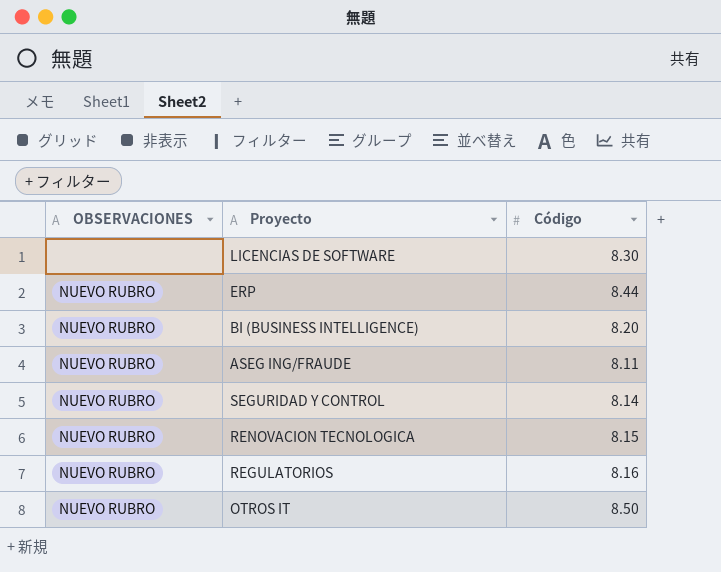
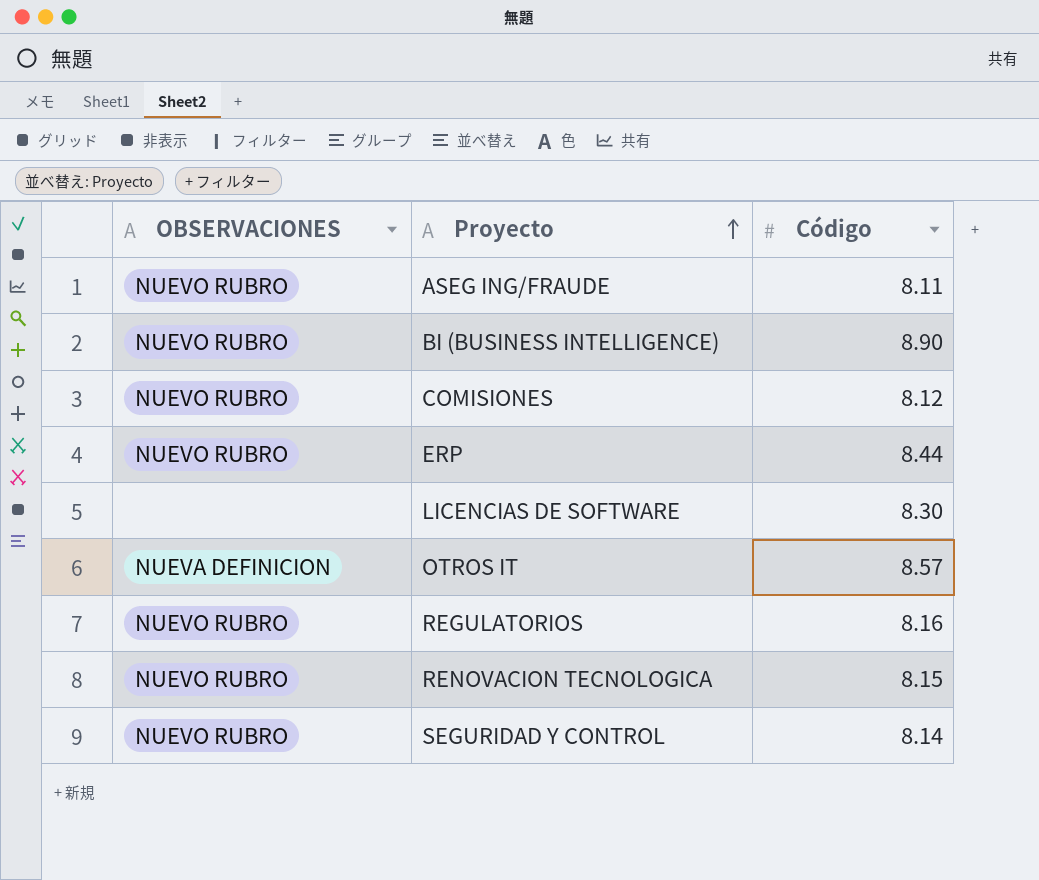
row order: none -> Proyecto ascending
BI (BUSINESS INTELLIGENCE) | Código: 8.20 -> 8.90
row COMISIONES: none -> NUEVO RUBRO | 8.12
OTROS IT | OBSERVACIONES: NUEVO RUBRO -> NUEVA DEFINICION
OTROS IT | Código: 8.50 -> 8.57

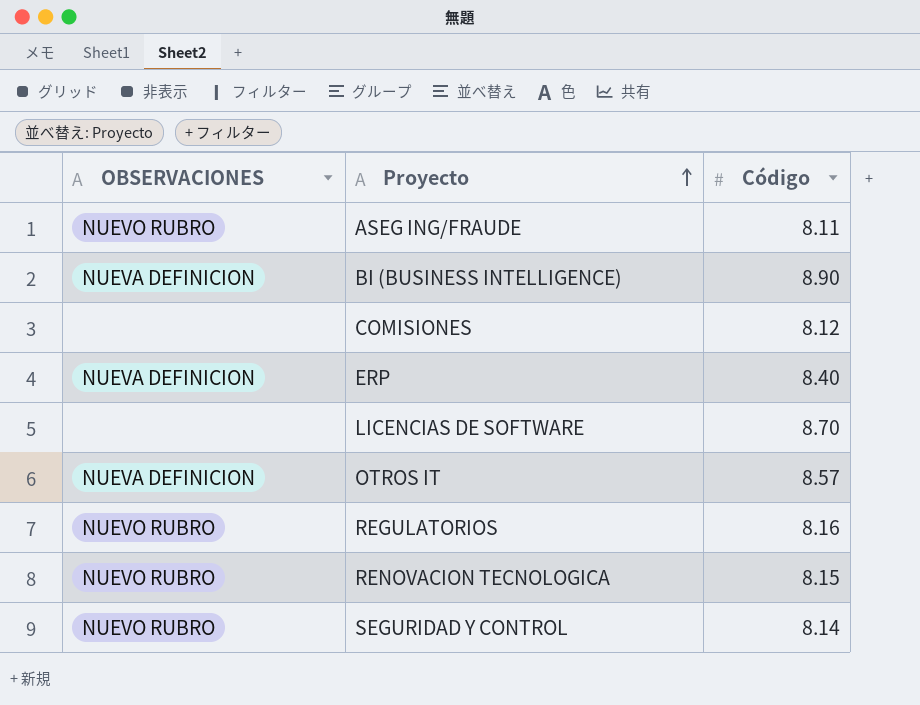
BI (BUSINESS INTELLIGENCE) | OBSERVACIONES: NUEVO RUBRO -> NUEVA DEFINICION
COMISIONES | OBSERVACIONES: NUEVO RUBRO -> none
ERP | OBSERVACIONES: NUEVO RUBRO -> NUEVA DEFINICION
ERP | Código: 8.44 -> 8.40
LICENCIAS DE SOFTWARE | Código: 8.30 -> 8.70

